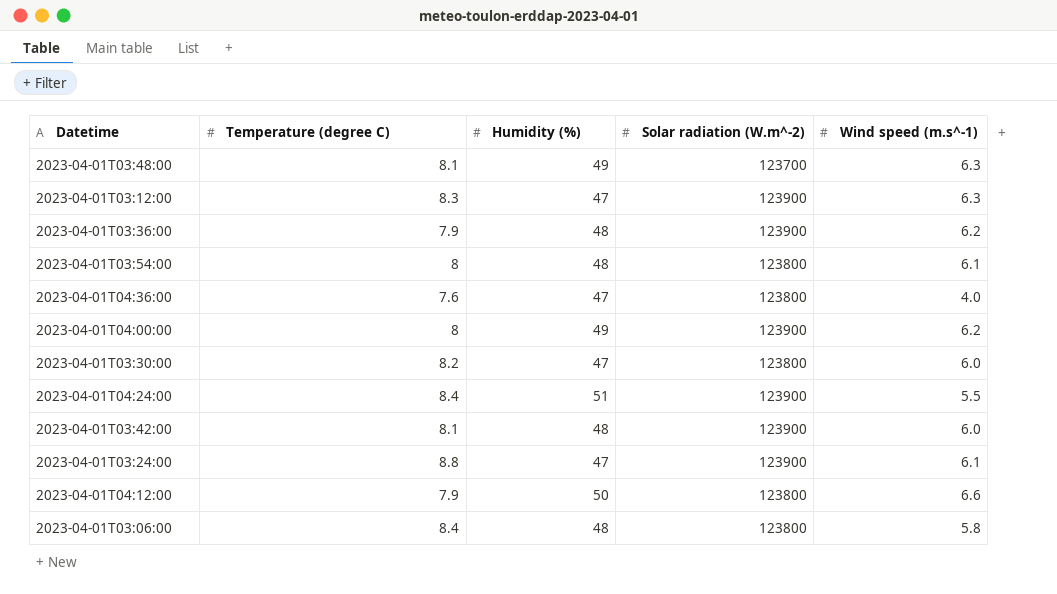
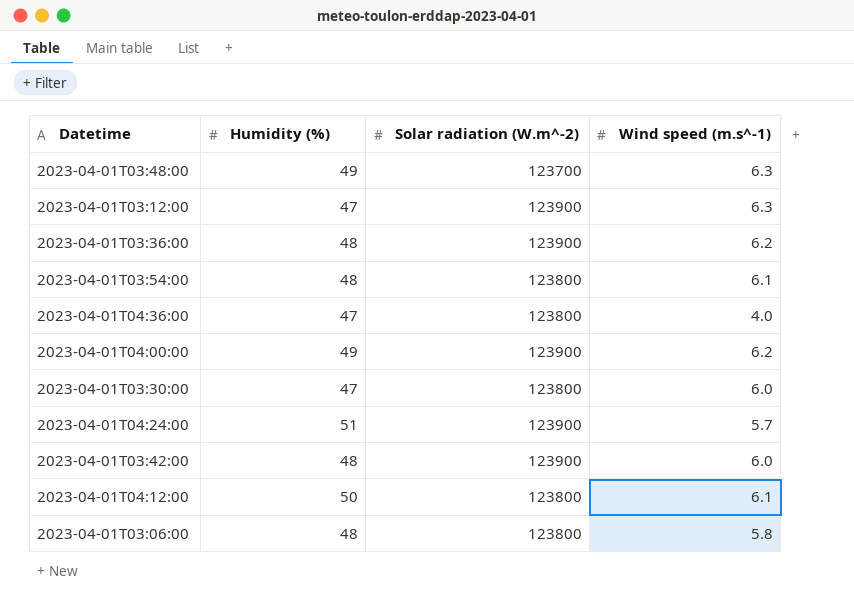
column Temperature (degree C) | position: 2 -> none
row 2023-04-01T03:24:00: 8.8 | 47 | 123900 | 6.1 -> none
2023-04-01T04:24:00 | Wind speed (m.s^-1): 5.5 -> 5.7
2023-04-01T04:12:00 | Wind speed (m.s^-1): 6.6 -> 6.1

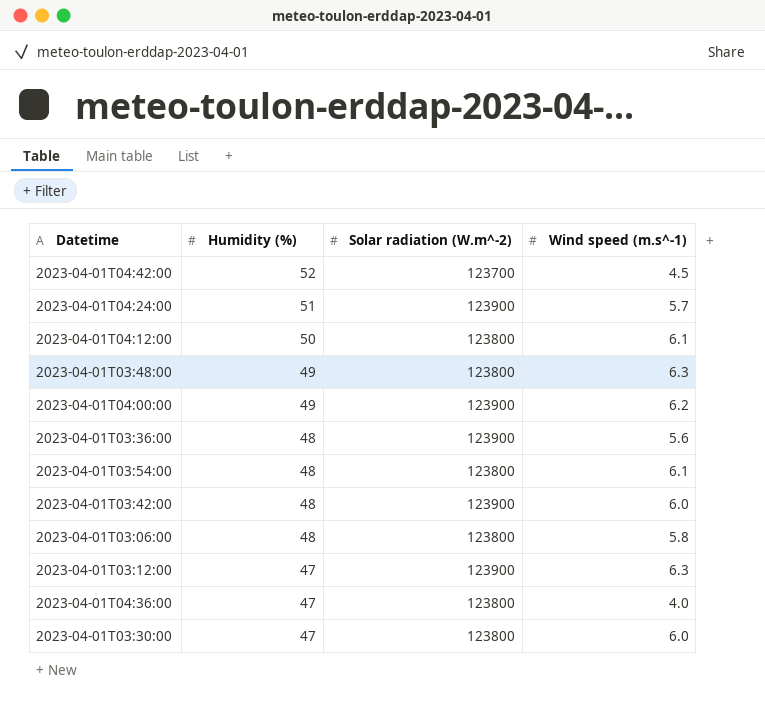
row order: none -> Humidity (%) descending
row 2023-04-01T04:42:00: none -> 52 | 123700 | 4.5
2023-04-01T03:48:00 | Solar radiation (W.m^-2): 123700 -> 123800
2023-04-01T03:36:00 | Wind speed (m.s^-1): 6.2 -> 5.6

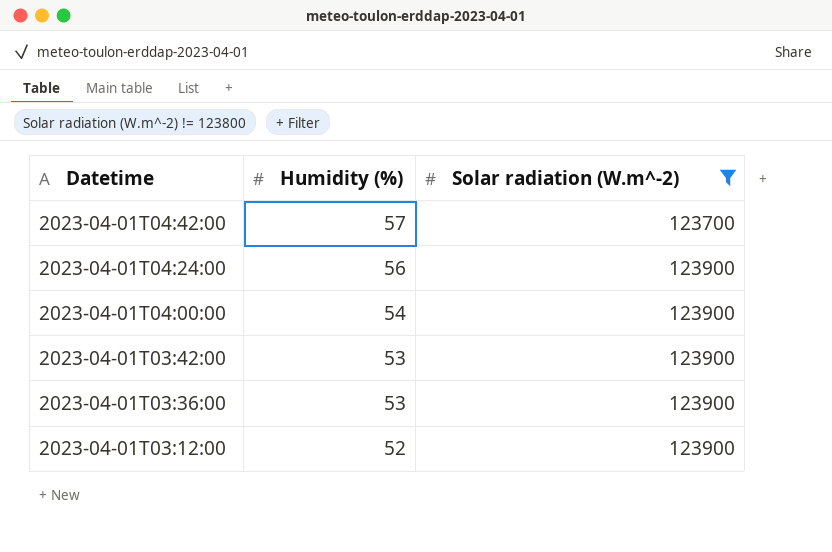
filter: none -> Solar radiation (W.m^-2) != 123800
row order: Humidity (%) descending -> Datetime descending
column Wind speed (m.s^-1) | position: 4 -> none
2023-04-01T04:42:00 | Humidity (%): 52 -> 57
2023-04-01T04:24:00 | Humidity (%): 51 -> 56
2023-04-01T04:00:00 | Humidity (%): 49 -> 54
2023-04-01T03:42:00 | Humidity (%): 48 -> 53
2023-04-01T03:36:00 | Humidity (%): 48 -> 53
2023-04-01T03:12:00 | Humidity (%): 47 -> 52

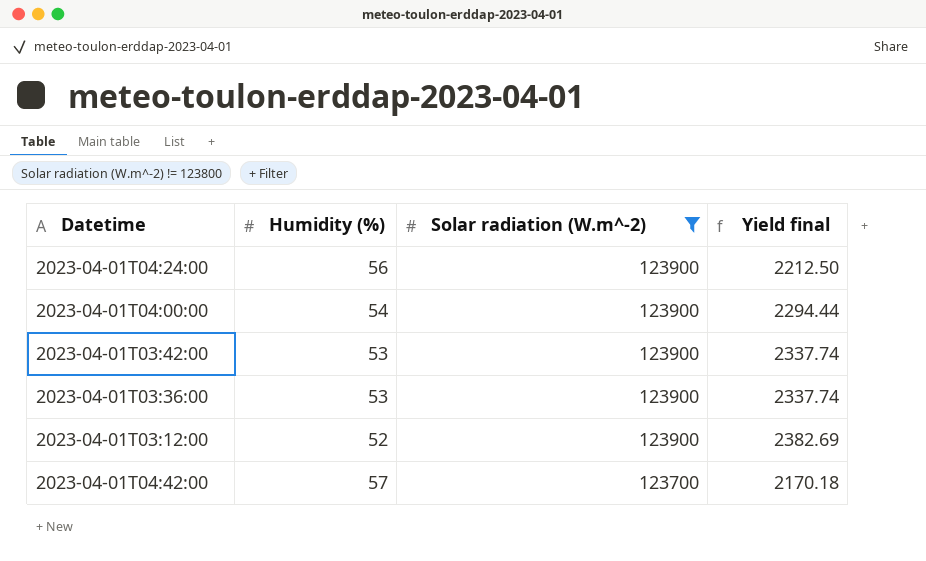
row order: Datetime descending -> Solar radiation (W.m^-2) descending
column Yield final | formula: none -> [Solar radiation (W.m^-2)] / [Humidity (%)]

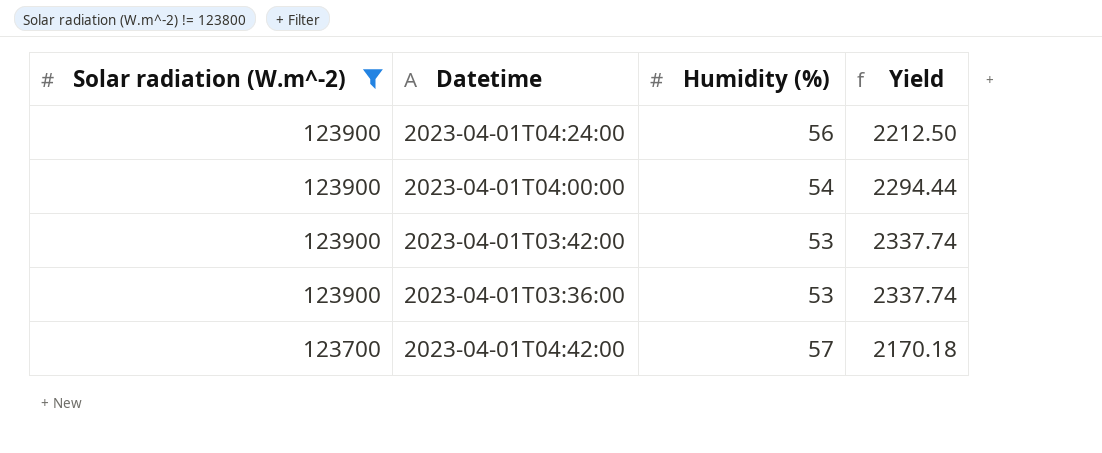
column Solar radiation (W.m^-2) | position: 3 -> 1
column name: Yield final -> Yield
row 2023-04-01T03:12:00: 52 | 123900 | 2382.69 -> none

